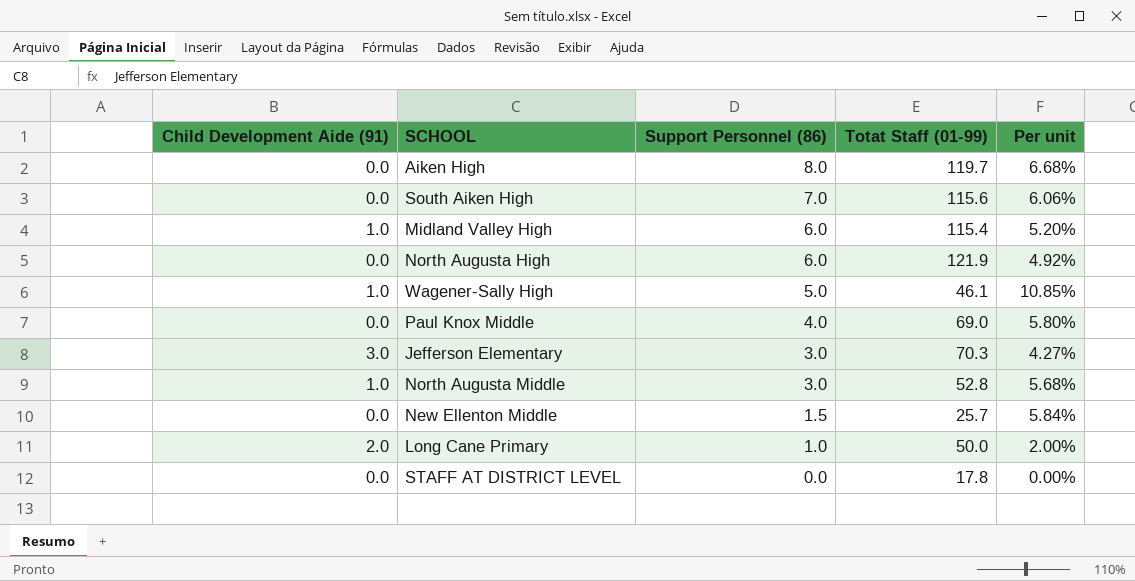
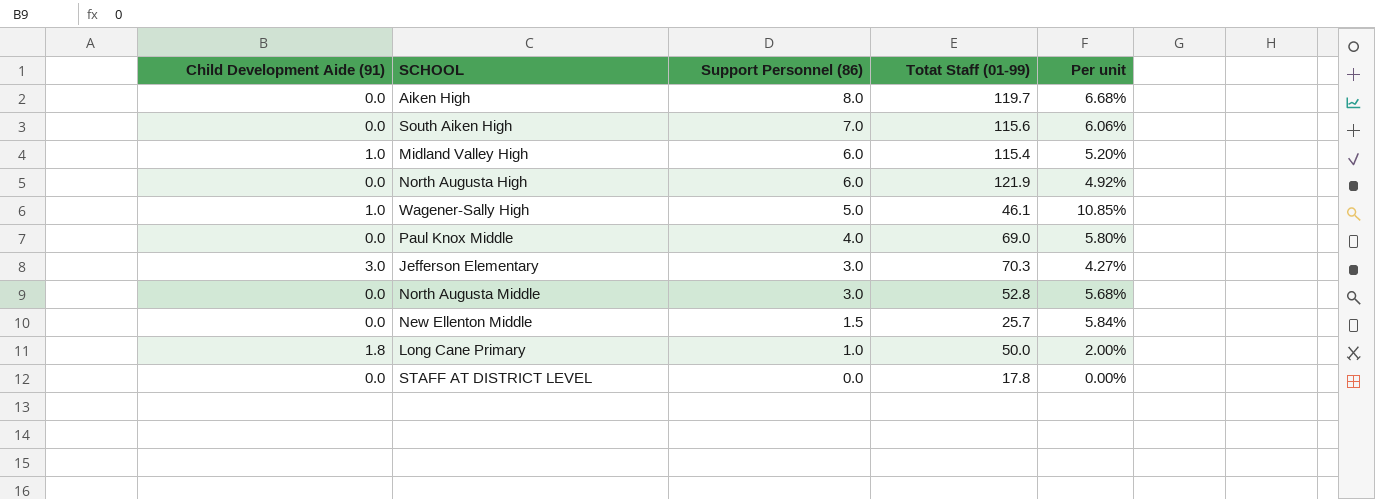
North Augusta Middle | Child Development Aide (91): 1.0 -> 0.0
Long Cane Primary | Child Development Aide (91): 2.0 -> 1.8

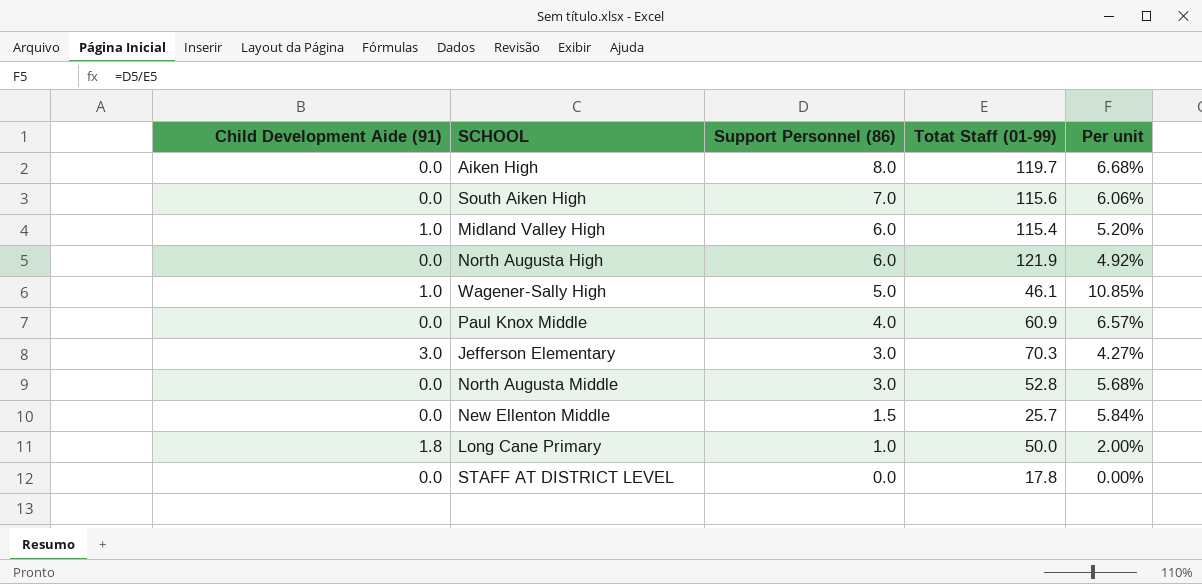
Paul Knox Middle | Totat Staff (01-99): 69.0 -> 60.9
Paul Knox Middle | Per unit: 5.80% -> 6.57%

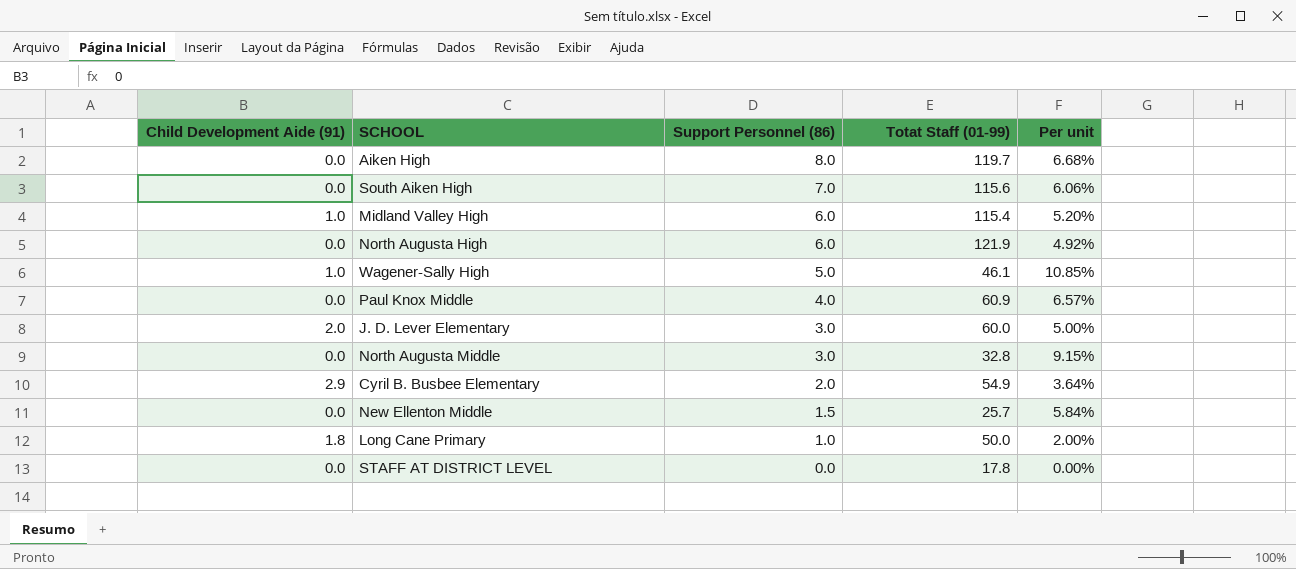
row Jefferson Elementary: 3.0 | 3.0 | 70.3 | 4.27% -> none
row J. D. Lever Elementary: none -> 2.0 | 3.0 | 60.0 | 5.00%
North Augusta Middle | Totat Staff (01-99): 52.8 -> 32.8
North Augusta Middle | Per unit: 5.68% -> 9.15%
row Cyril B. Busbee Elementary: none -> 2.9 | 2.0 | 54.9 | 3.64%

